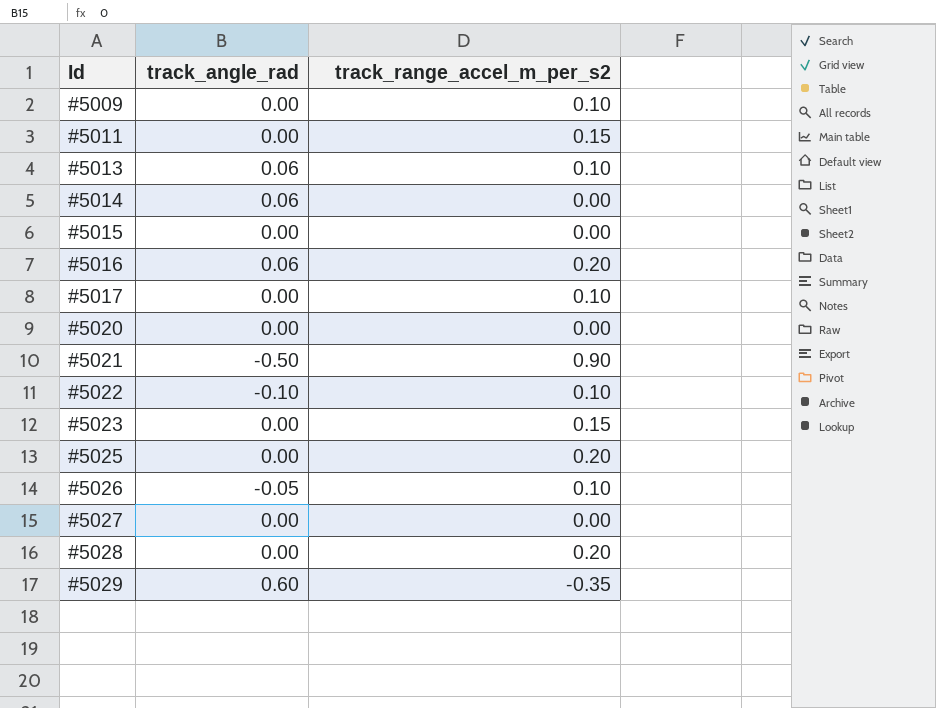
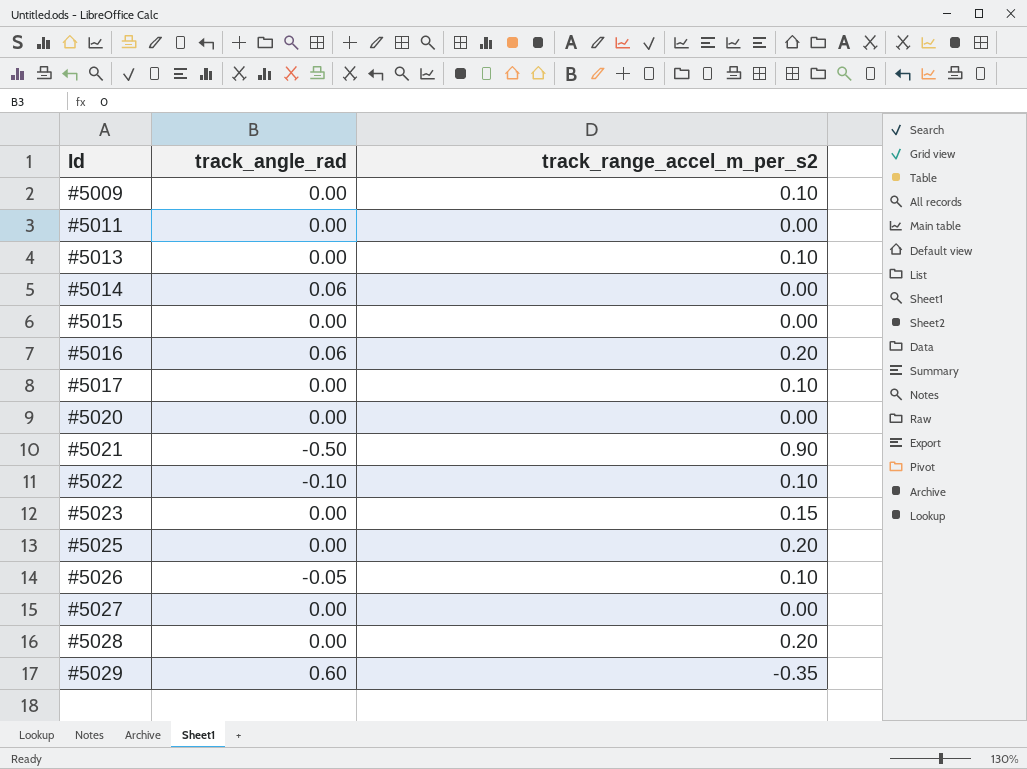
#5011 | track_range_accel_m_per_s2: 0.15 -> 0.00
#5013 | track_angle_rad: 0.06 -> 0.00

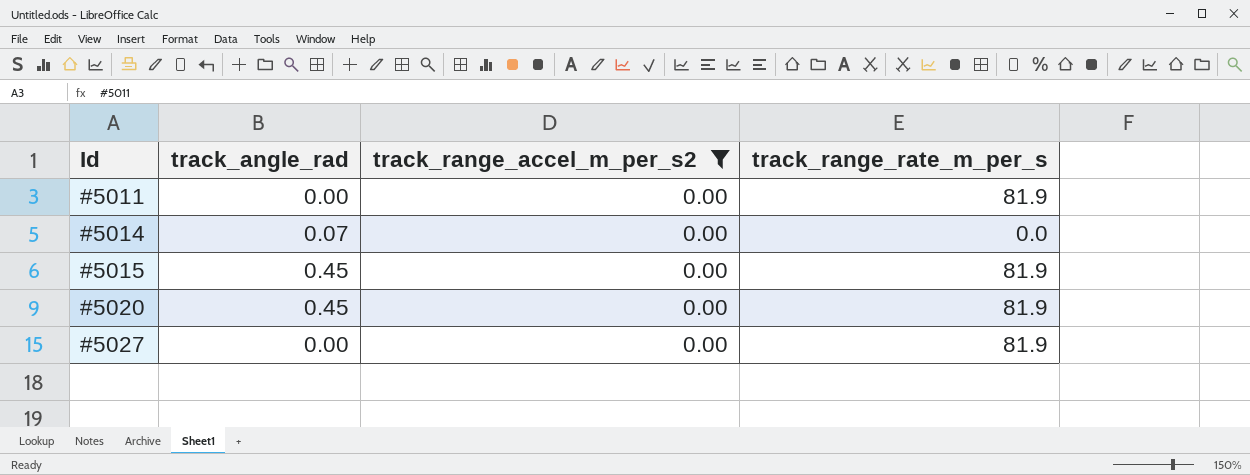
filter: none -> track_range_accel_m_per_s2 = 0.00
column track_range_rate_m_per_s | position: none -> 4
#5014 | track_angle_rad: 0.06 -> 0.07
#5015 | track_angle_rad: 0.00 -> 0.45
#5020 | track_angle_rad: 0.00 -> 0.45

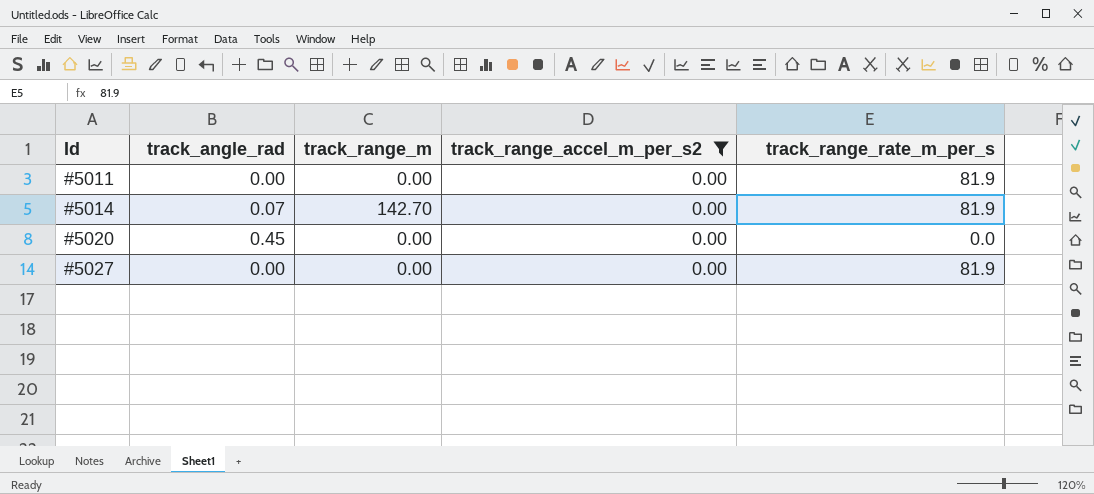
column track_range_m | position: none -> 3
row #5015: 0.45 | 0.00 | 81.9 -> none
#5014 | track_range_rate_m_per_s: 0.0 -> 81.9
#5020 | track_range_rate_m_per_s: 81.9 -> 0.0

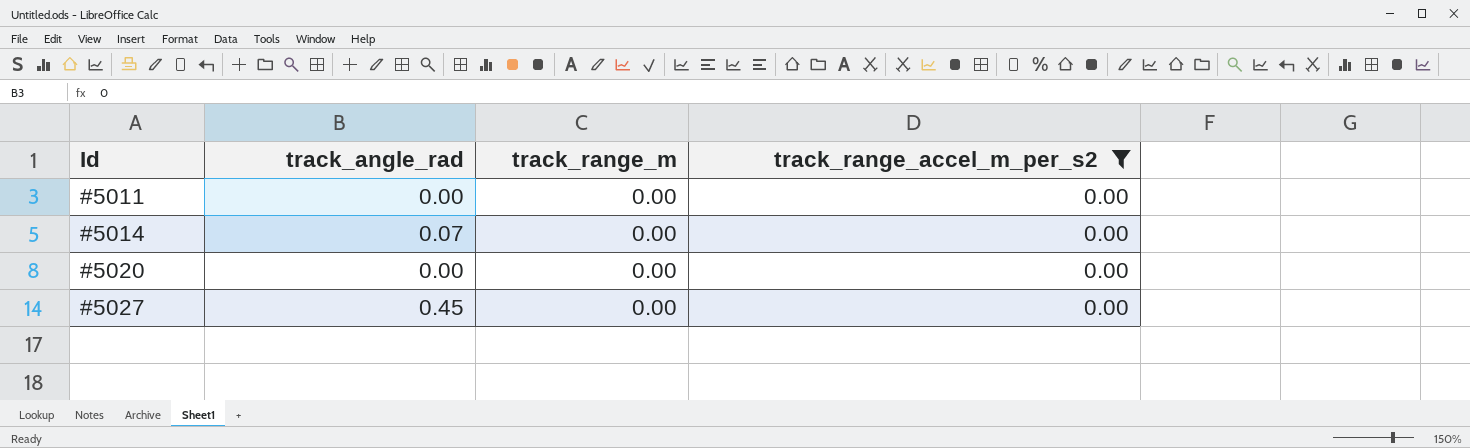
column track_range_rate_m_per_s | position: 5 -> none
#5014 | track_range_m: 142.70 -> 0.00
#5020 | track_angle_rad: 0.45 -> 0.00
#5027 | track_angle_rad: 0.00 -> 0.45

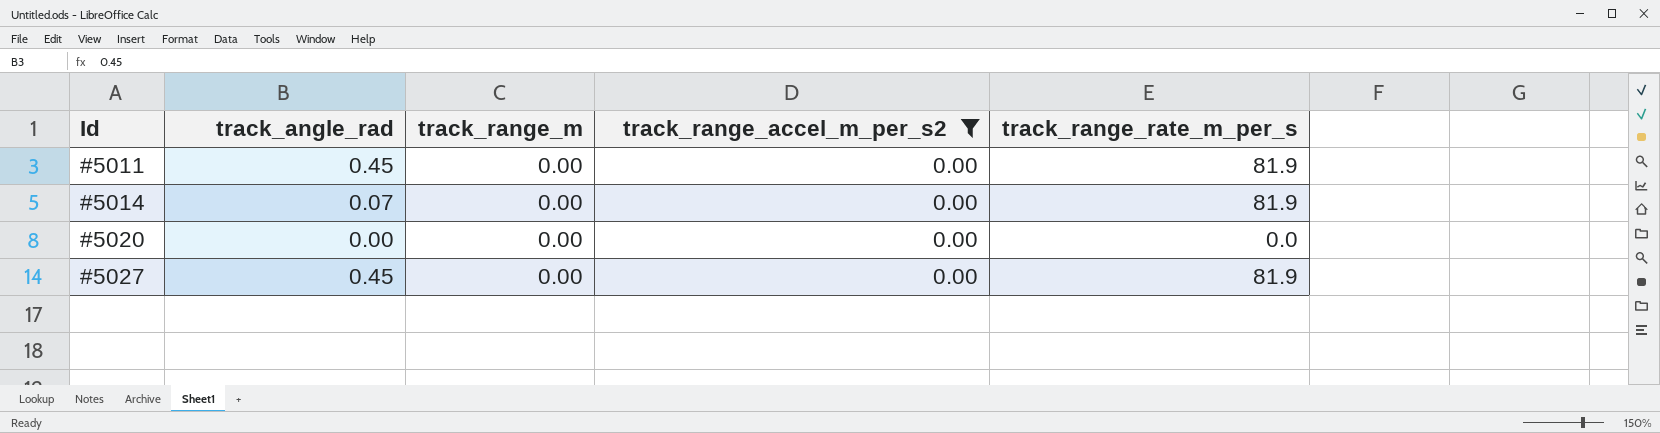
column track_range_rate_m_per_s | position: none -> 5
#5011 | track_angle_rad: 0.00 -> 0.45

